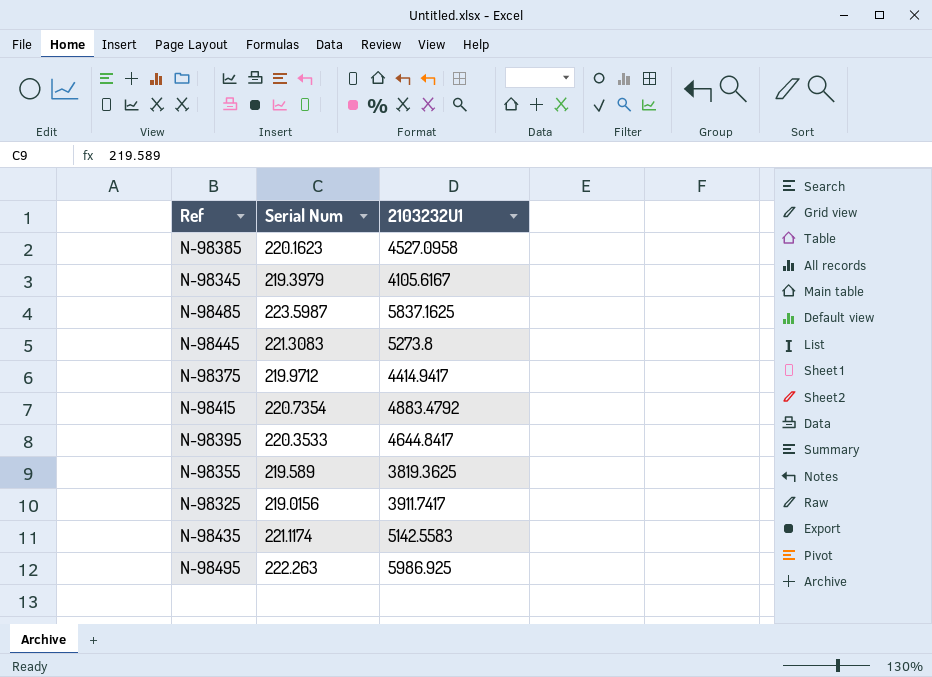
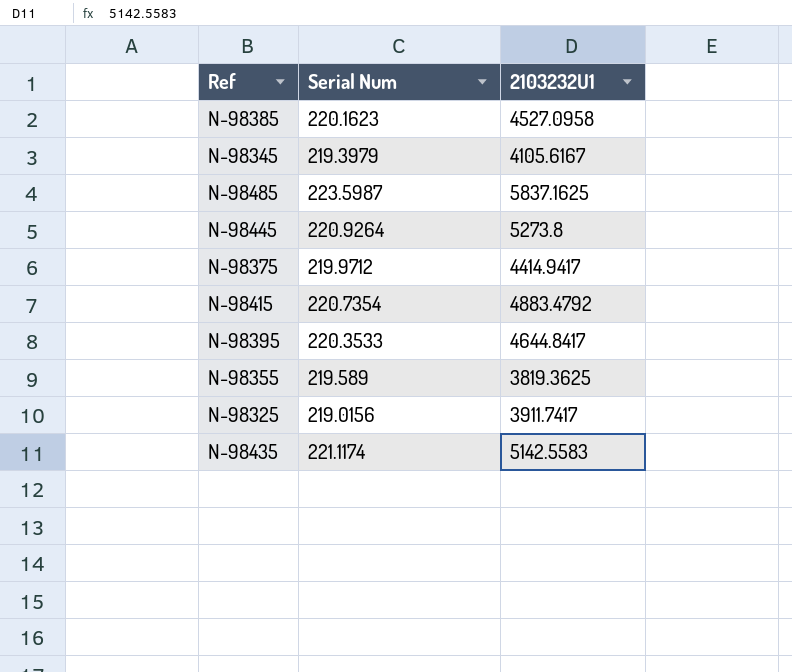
row N-98495: 222.263 | 5986.925 -> none
N-98445 | Serial Num: 221.3083 -> 220.9264

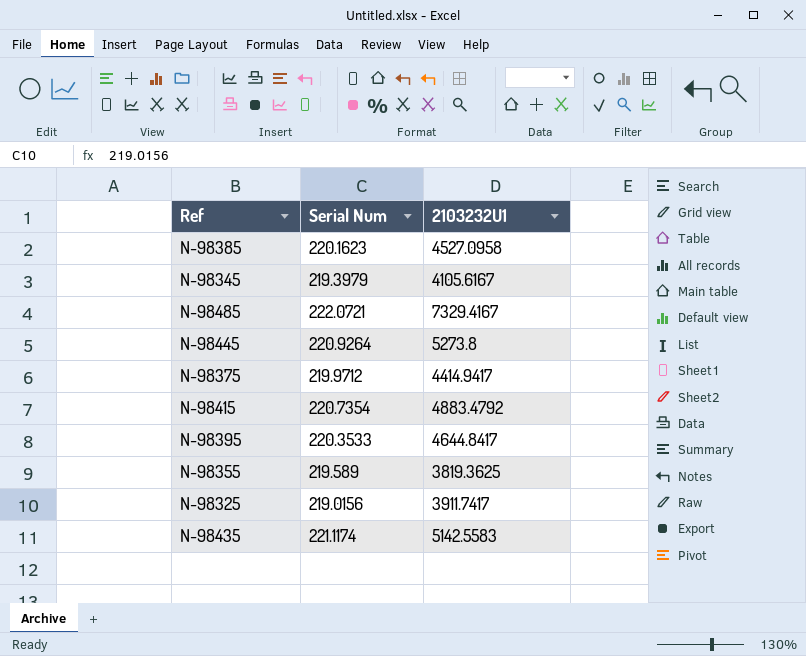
N-98485 | Serial Num: 223.5987 -> 222.0721
N-98485 | 2103232U1: 5837.1625 -> 7329.4167

